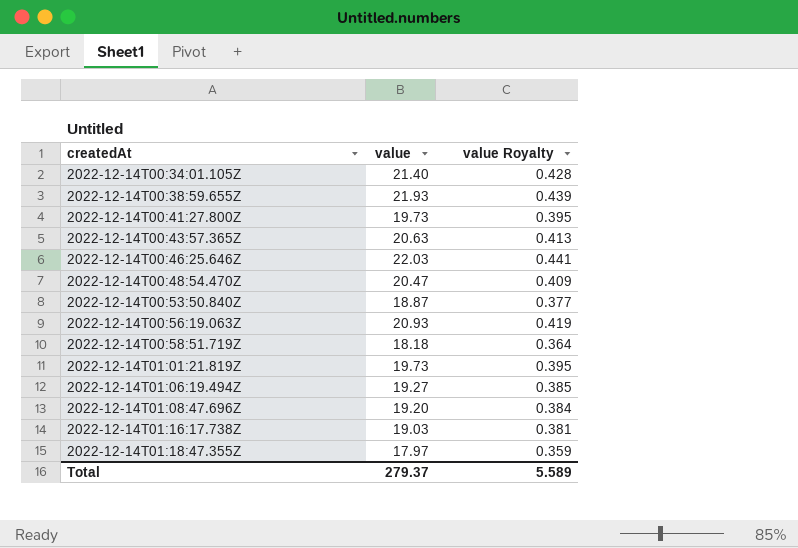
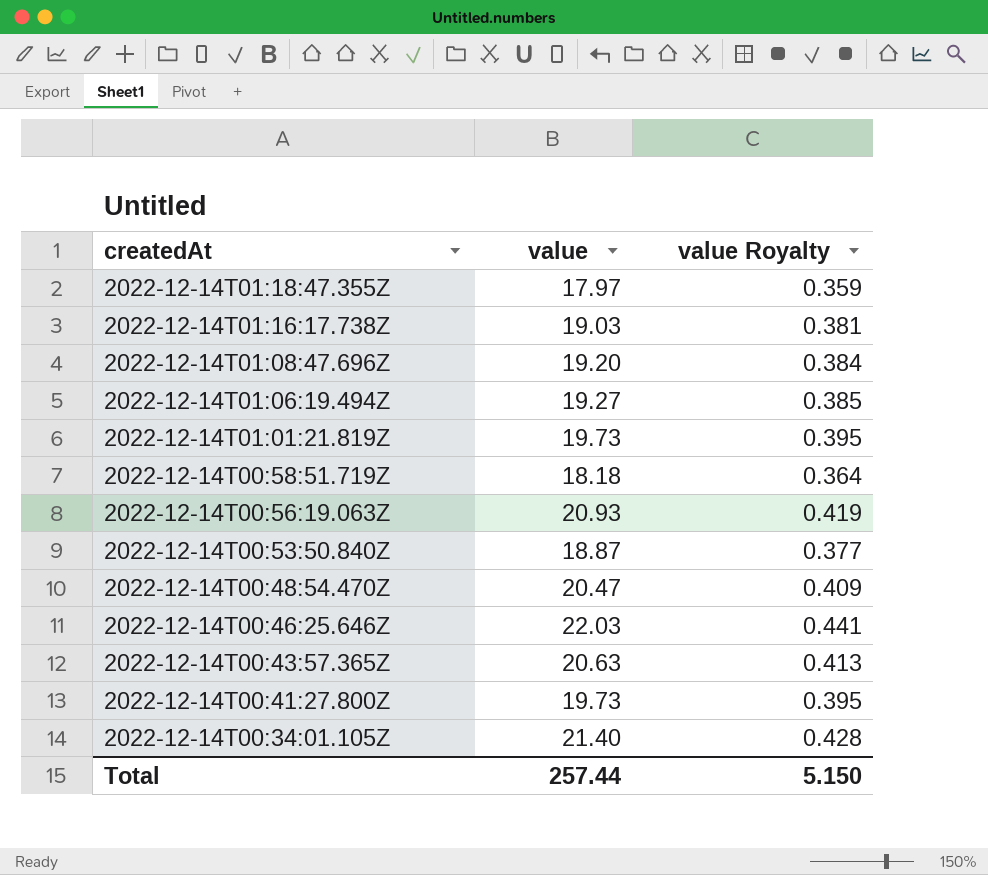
row order: createdAt ascending -> createdAt descending
row 2022-12-14T00:38:59.655Z: 21.93 | 0.439 -> none
Total | value: 279.37 -> 257.44
Total | value Royalty: 5.589 -> 5.150

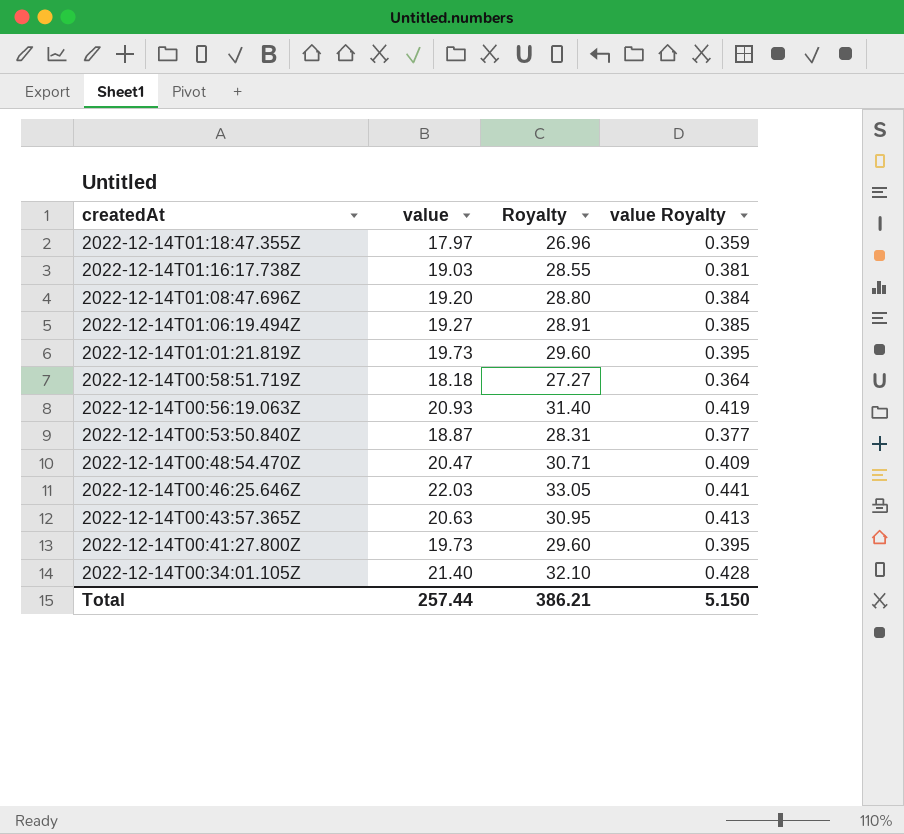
column Royalty | formula: none -> [value] * 1.5

